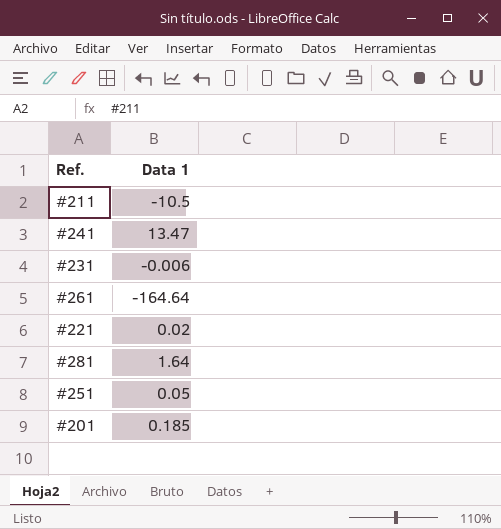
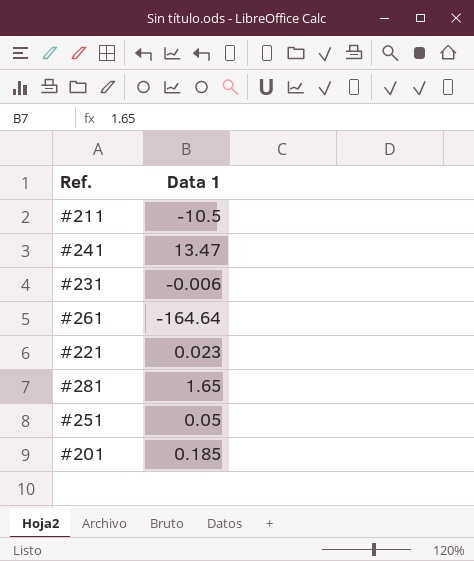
#221 | Data 1: 0.02 -> 0.023
#281 | Data 1: 1.64 -> 1.65

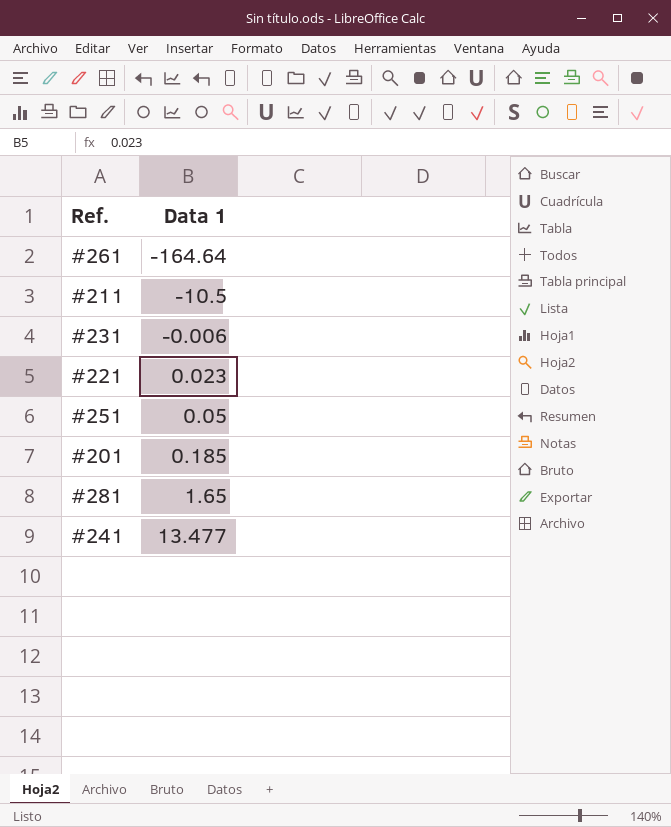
row order: none -> Data 1 ascending
#241 | Data 1: 13.47 -> 13.477

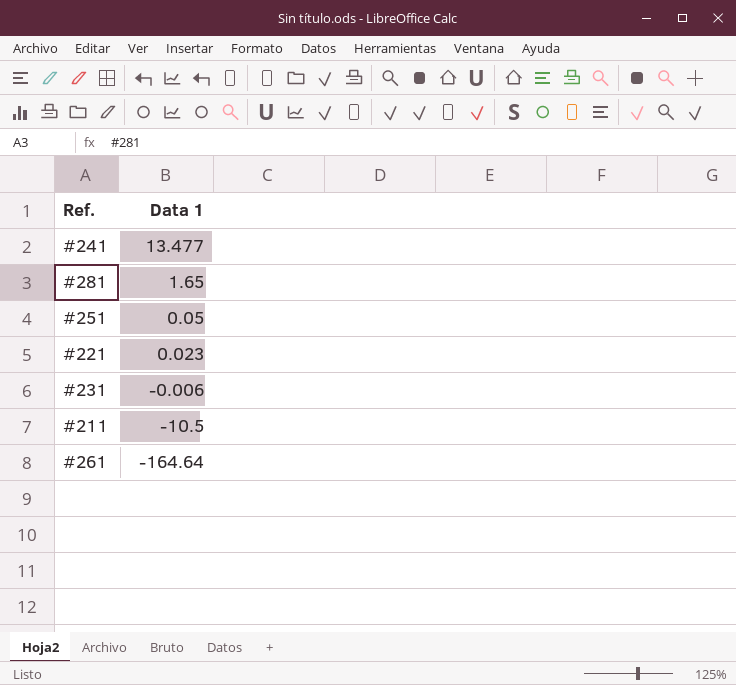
row order: Data 1 ascending -> Data 1 descending
row #201: 0.185 -> none

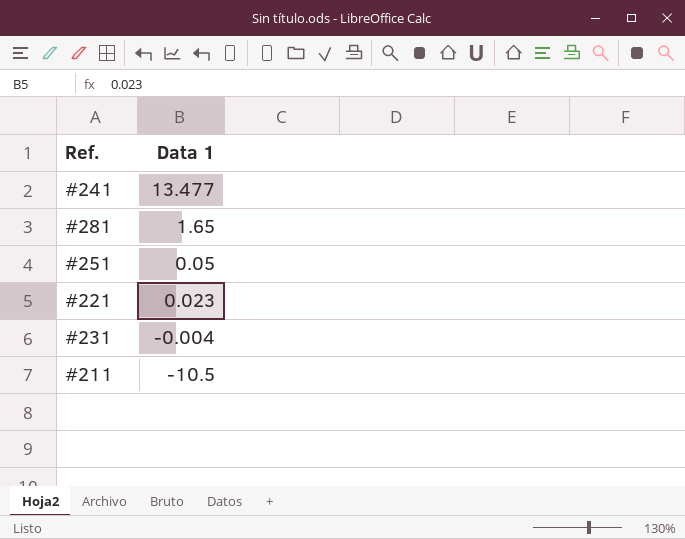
row #261: -164.64 -> none
#231 | Data 1: -0.006 -> -0.004

